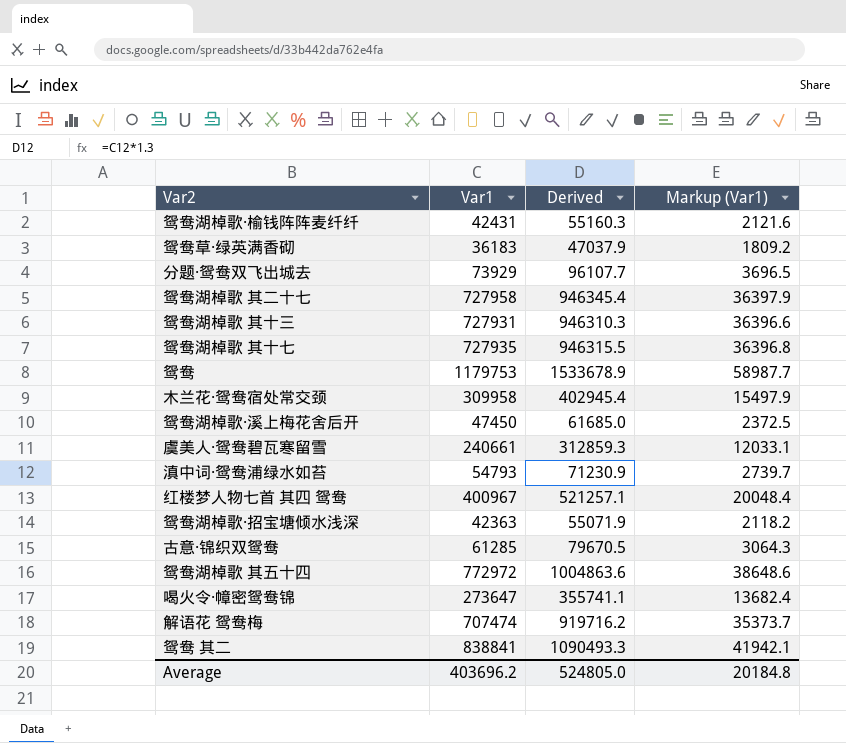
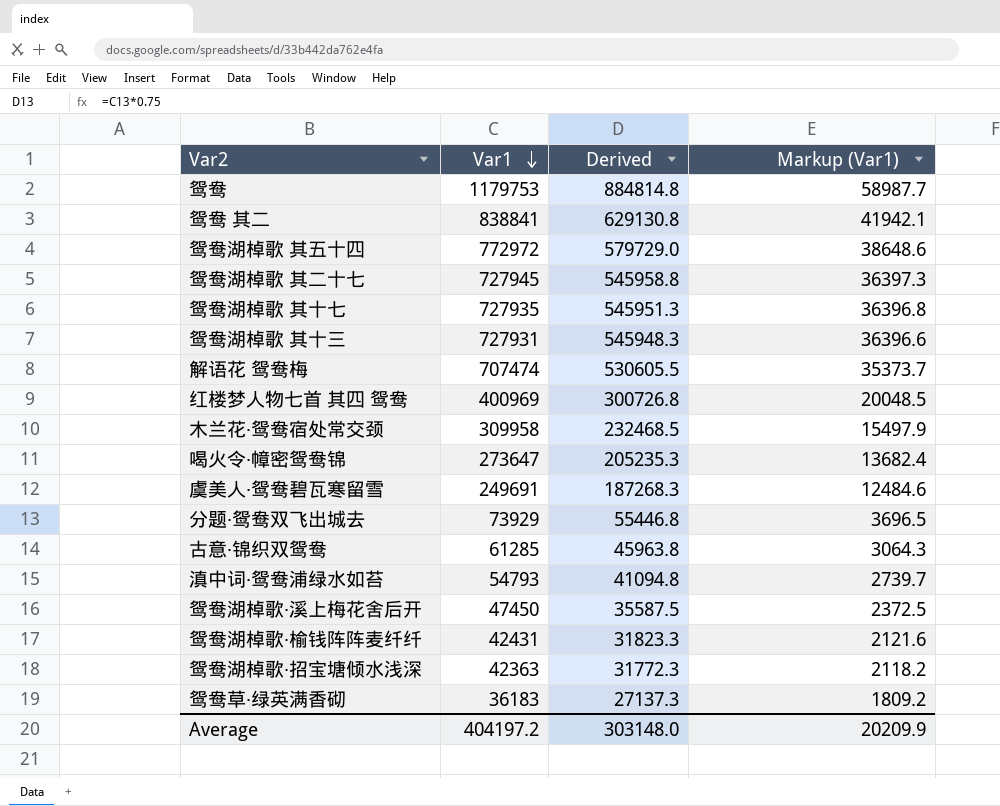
row order: none -> Var1 descending
column Derived | formula: [Var1] * 1.3 -> [Var1] * 0.75
鸳鸯湖棹歌 其二十七 | Var1: 727958 -> 727945
鸳鸯湖棹歌 其二十七 | Markup (Var1): 36397.9 -> 36397.3
红楼梦人物七首 其四 鸳鸯 | Var1: 400967 -> 400969
红楼梦人物七首 其四 鸳鸯 | Markup (Var1): 20048.4 -> 20048.5
虞美人·鸳鸯碧瓦寒留雪 | Var1: 240661 -> 249691
虞美人·鸳鸯碧瓦寒留雪 | Markup (Var1): 12033.1 -> 12484.6
Average | Var1: 403696.2 -> 404197.2
Average | Derived: 524805.0 -> 303148.0
Average | Markup (Var1): 20184.8 -> 20209.9

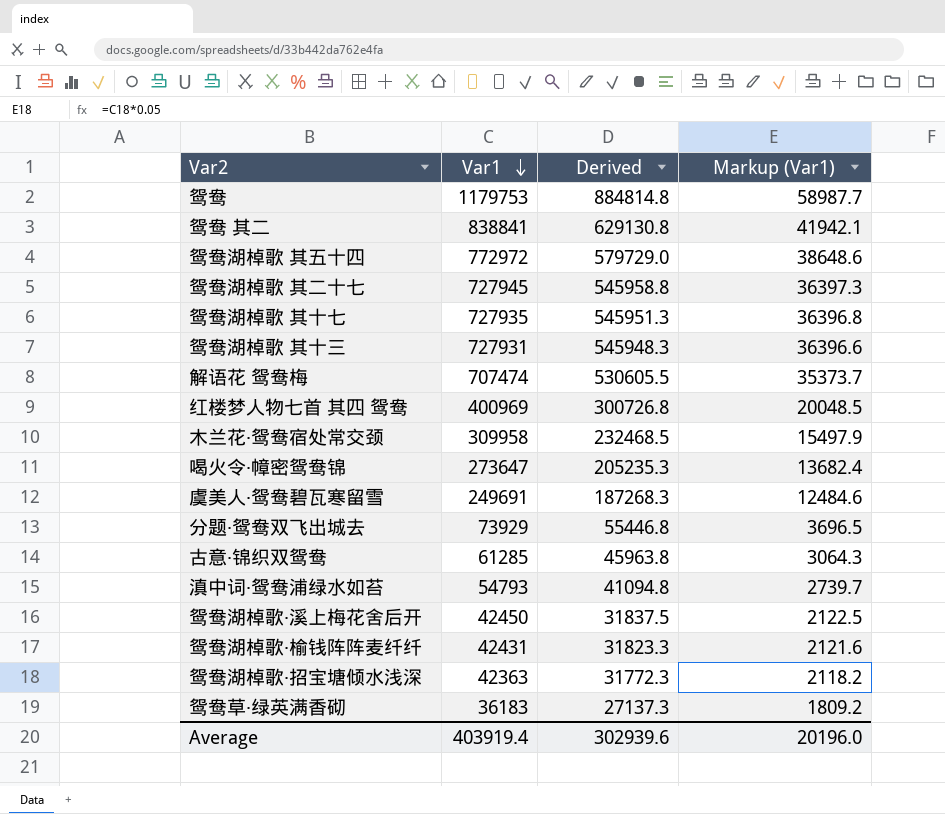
鸳鸯湖棹歌·溪上梅花舍后开 | Var1: 47450 -> 42450
鸳鸯湖棹歌·溪上梅花舍后开 | Derived: 35587.5 -> 31837.5
鸳鸯湖棹歌·溪上梅花舍后开 | Markup (Var1): 2372.5 -> 2122.5
Average | Var1: 404197.2 -> 403919.4
Average | Derived: 303148.0 -> 302939.6
Average | Markup (Var1): 20209.9 -> 20196.0

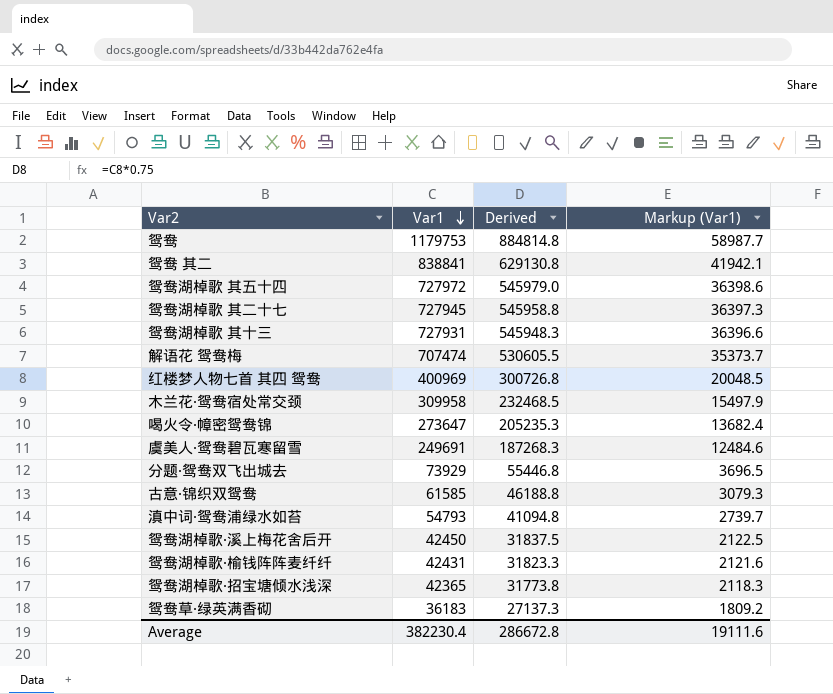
row 鸳鸯湖棹歌 其十七: 727935 | 545951.3 | 36396.8 -> none
鸳鸯湖棹歌 其五十四 | Var1: 772972 -> 727972
鸳鸯湖棹歌 其五十四 | Derived: 579729.0 -> 545979.0
鸳鸯湖棹歌 其五十四 | Markup (Var1): 38648.6 -> 36398.6
古意·锦织双鸳鸯 | Var1: 61285 -> 61585
古意·锦织双鸳鸯 | Derived: 45963.8 -> 46188.8
古意·锦织双鸳鸯 | Markup (Var1): 3064.3 -> 3079.3
鸳鸯湖棹歌·招宝塘倾水浅深 | Var1: 42363 -> 42365
鸳鸯湖棹歌·招宝塘倾水浅深 | Derived: 31772.3 -> 31773.8
鸳鸯湖棹歌·招宝塘倾水浅深 | Markup (Var1): 2118.2 -> 2118.3
Average | Var1: 403919.4 -> 382230.4
Average | Derived: 302939.6 -> 286672.8
Average | Markup (Var1): 20196.0 -> 19111.6

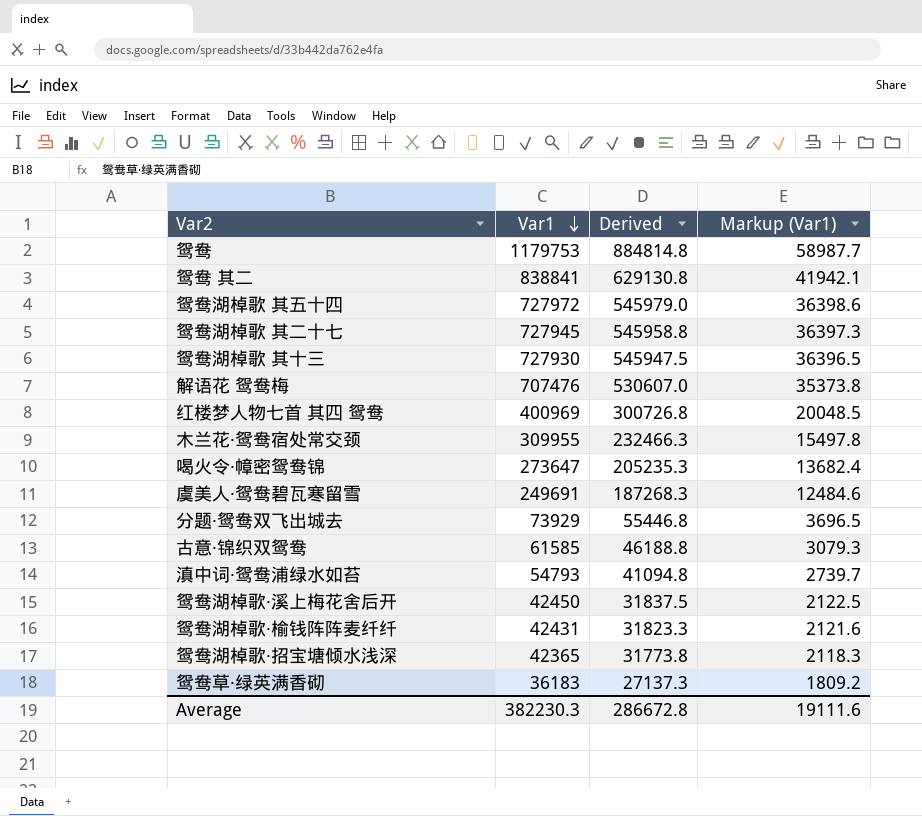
鸳鸯湖棹歌 其十三 | Var1: 727931 -> 727930
鸳鸯湖棹歌 其十三 | Derived: 545948.3 -> 545947.5
鸳鸯湖棹歌 其十三 | Markup (Var1): 36396.6 -> 36396.5
解语花 鸳鸯梅 | Var1: 707474 -> 707476
解语花 鸳鸯梅 | Derived: 530605.5 -> 530607.0
解语花 鸳鸯梅 | Markup (Var1): 35373.7 -> 35373.8
木兰花·鸳鸯宿处常交颈 | Var1: 309958 -> 309955
木兰花·鸳鸯宿处常交颈 | Derived: 232468.5 -> 232466.3
木兰花·鸳鸯宿处常交颈 | Markup (Var1): 15497.9 -> 15497.8
Average | Var1: 382230.4 -> 382230.3

